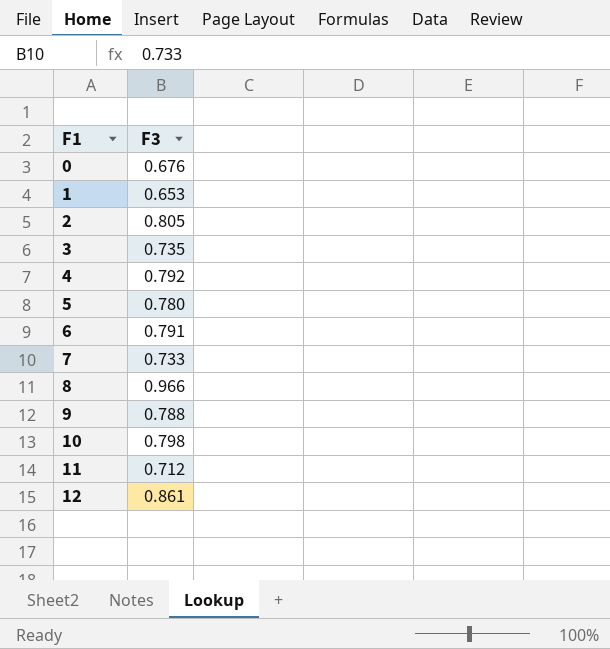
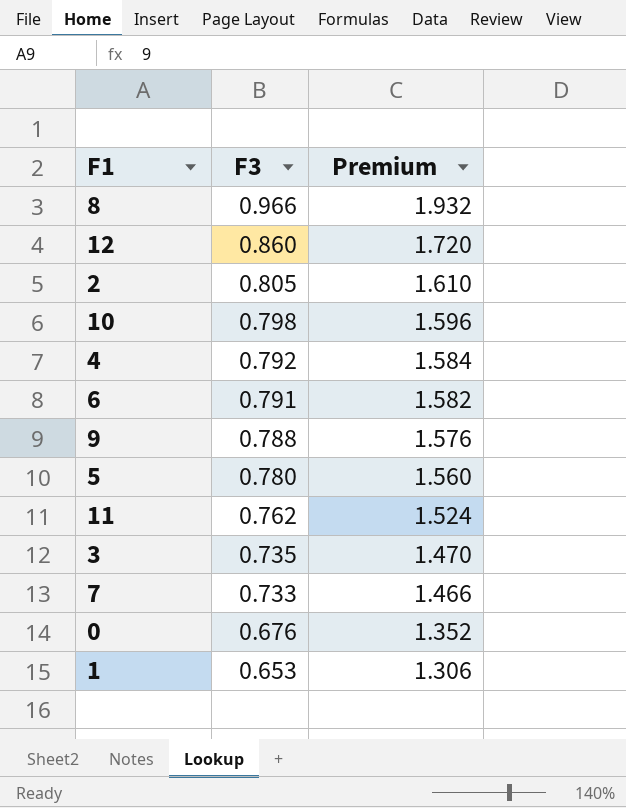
row order: F1 ascending -> F3 descending
column Premium | formula: none -> [F3] * 2
12 | F3: 0.861 -> 0.860
11 | F3: 0.712 -> 0.762

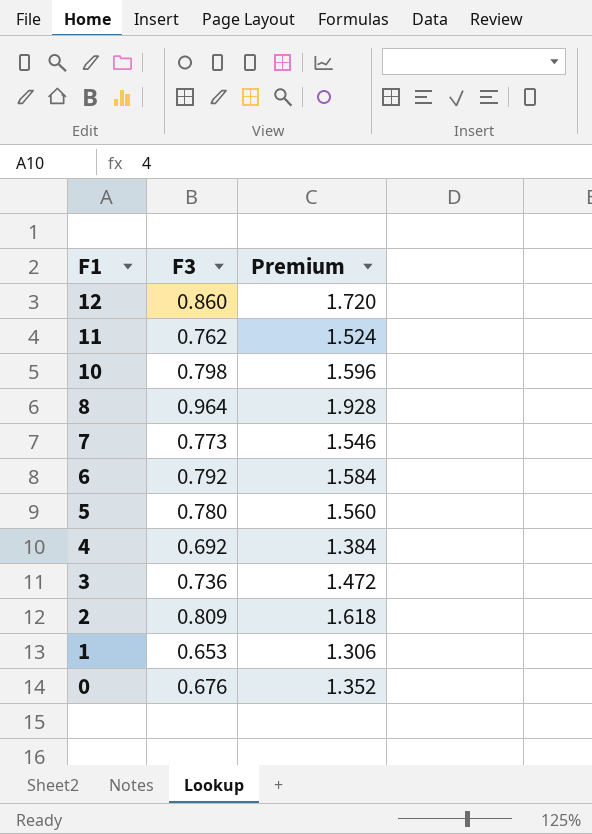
row order: F3 descending -> F1 descending
row 9: 0.788 | 1.576 -> none
8 | F3: 0.966 -> 0.964
8 | Premium: 1.932 -> 1.928
7 | F3: 0.733 -> 0.773
7 | Premium: 1.466 -> 1.546
6 | F3: 0.791 -> 0.792
6 | Premium: 1.582 -> 1.584
4 | F3: 0.792 -> 0.692
4 | Premium: 1.584 -> 1.384
3 | F3: 0.735 -> 0.736
3 | Premium: 1.470 -> 1.472
2 | F3: 0.805 -> 0.809
2 | Premium: 1.610 -> 1.618

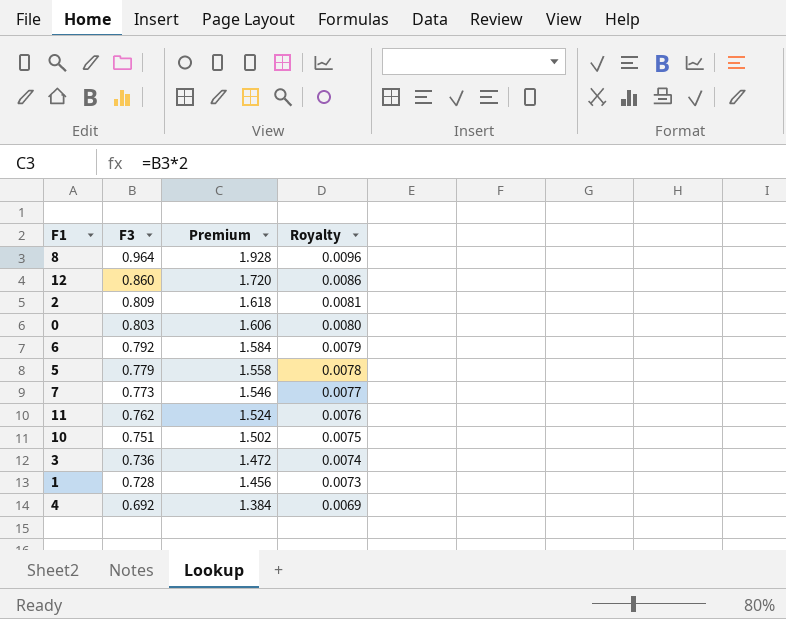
row order: F1 descending -> F3 descending
column Royalty | formula: none -> [F3] * 0.01
0 | F3: 0.676 -> 0.803
0 | Premium: 1.352 -> 1.606
5 | F3: 0.780 -> 0.779
5 | Premium: 1.560 -> 1.558
10 | F3: 0.798 -> 0.751
10 | Premium: 1.596 -> 1.502
1 | F3: 0.653 -> 0.728
1 | Premium: 1.306 -> 1.456

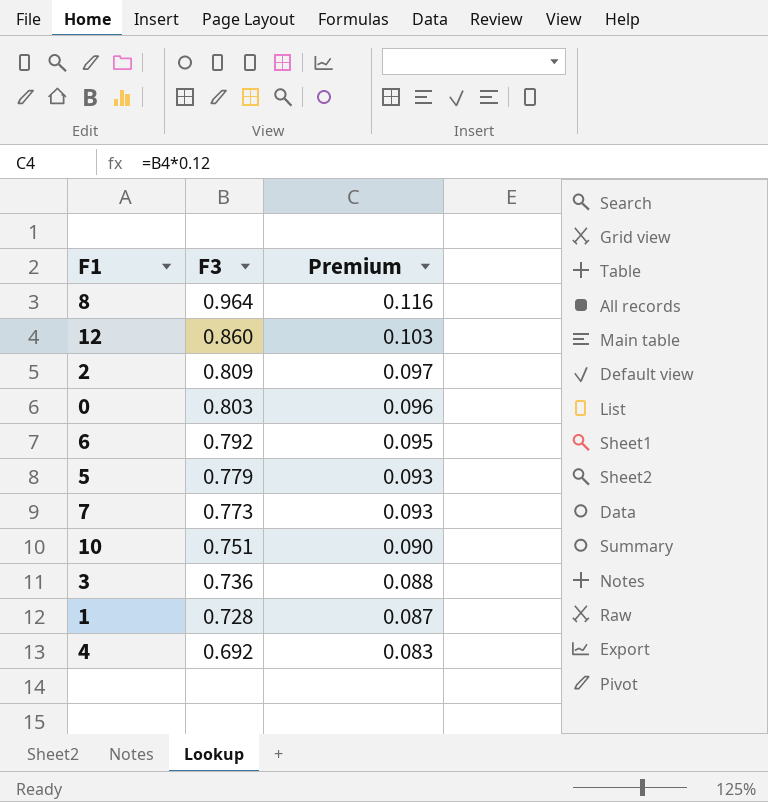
column Royalty | formula: [F3] * 0.01 -> none
column Premium | formula: [F3] * 2 -> [F3] * 0.12
row 11: 0.762 | 1.524 | 0.0076 -> none

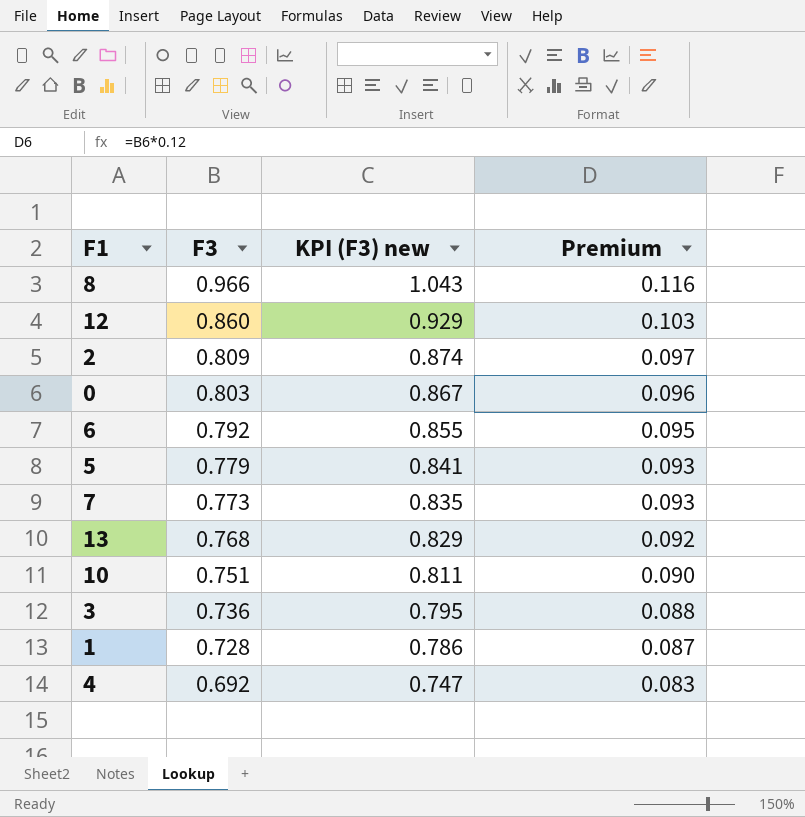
column KPI (F3) new | formula: none -> [F3] * 1.08
8 | F3: 0.964 -> 0.966
row 13: none -> 0.768 | 0.829 | 0.092

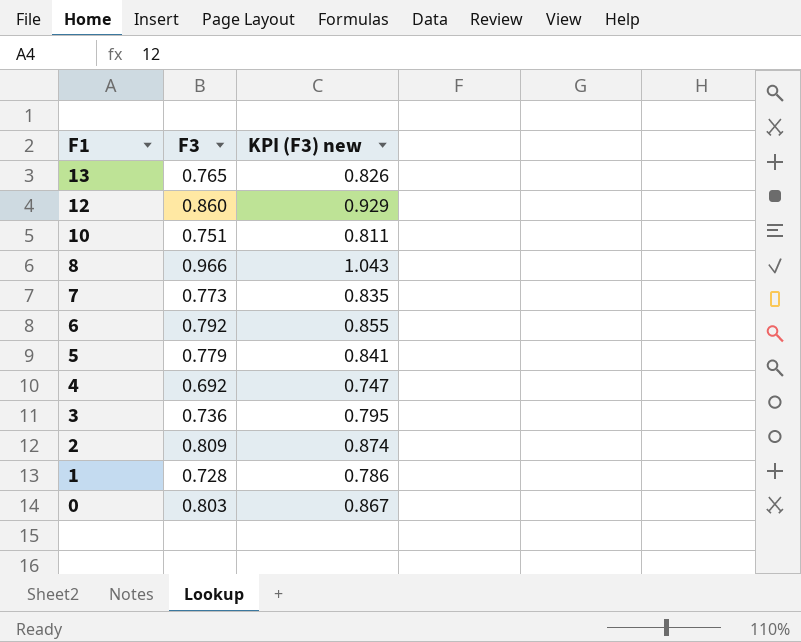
row order: F3 descending -> F1 descending
column Premium | formula: [F3] * 0.12 -> none
13 | F3: 0.768 -> 0.765
13 | KPI (F3) new: 0.829 -> 0.826

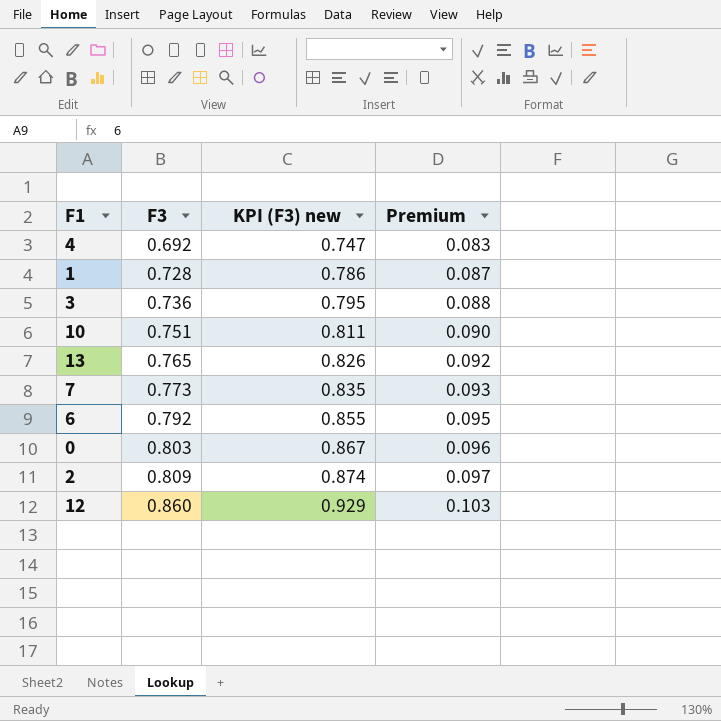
row order: F1 descending -> F3 ascending
column Premium | formula: none -> [F3] * 0.12
row 8: 0.966 | 1.043 -> none
row 5: 0.779 | 0.841 -> none

